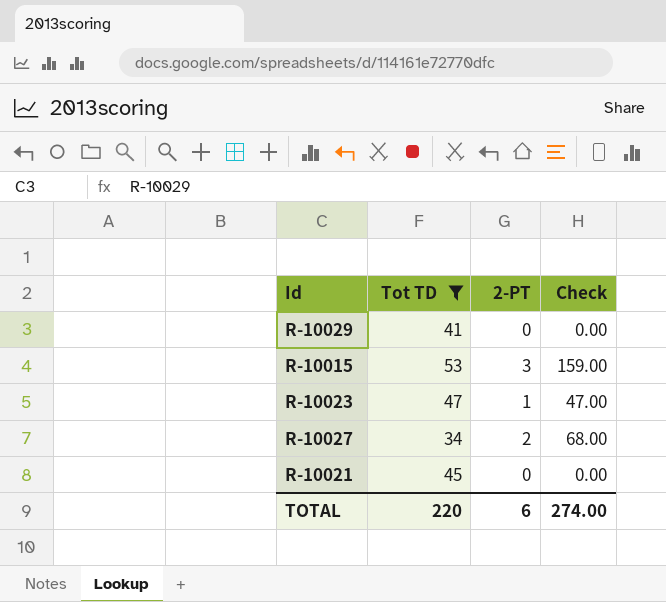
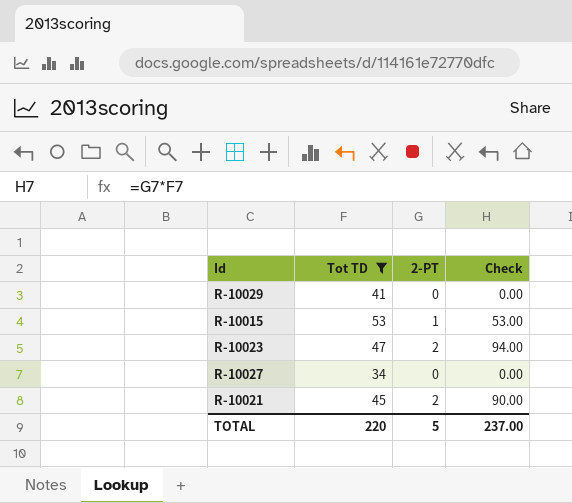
R-10015 | 2-PT: 3 -> 1
R-10015 | Check: 159.00 -> 53.00
R-10023 | 2-PT: 1 -> 2
R-10023 | Check: 47.00 -> 94.00
R-10027 | 2-PT: 2 -> 0
R-10027 | Check: 68.00 -> 0.00
R-10021 | 2-PT: 0 -> 2
R-10021 | Check: 0.00 -> 90.00
TOTAL | 2-PT: 6 -> 5
TOTAL | Check: 274.00 -> 237.00

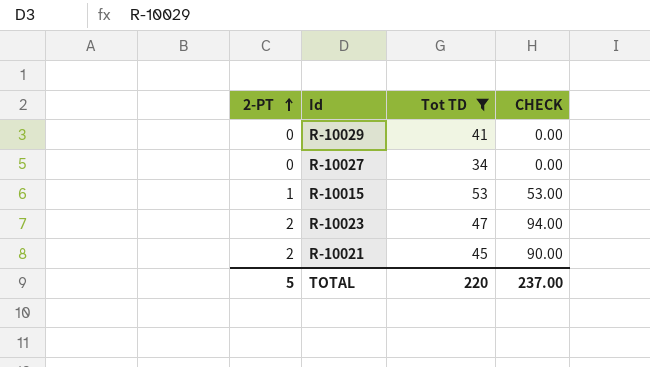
row order: none -> 2-PT ascending
column 2-PT | position: 3 -> 1
column name: Check -> CHECK

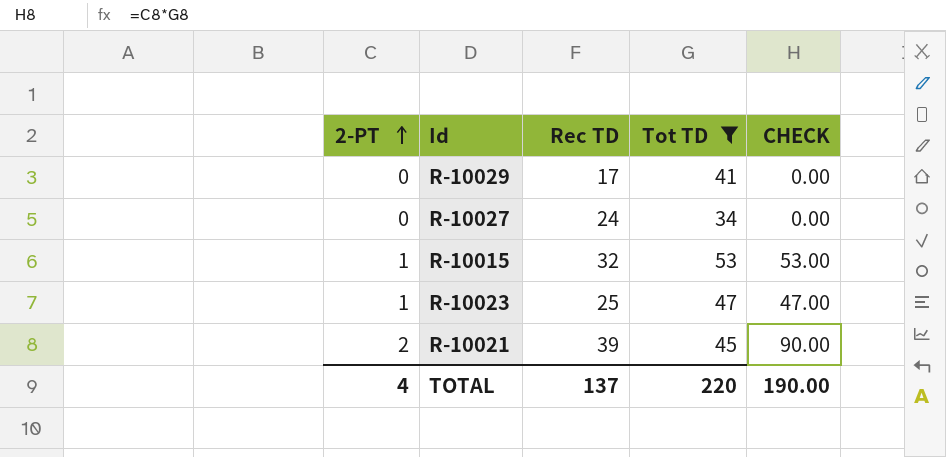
column Rec TD | position: none -> 3
R-10023 | 2-PT: 2 -> 1
R-10023 | CHECK: 94.00 -> 47.00
TOTAL | 2-PT: 5 -> 4
TOTAL | CHECK: 237.00 -> 190.00

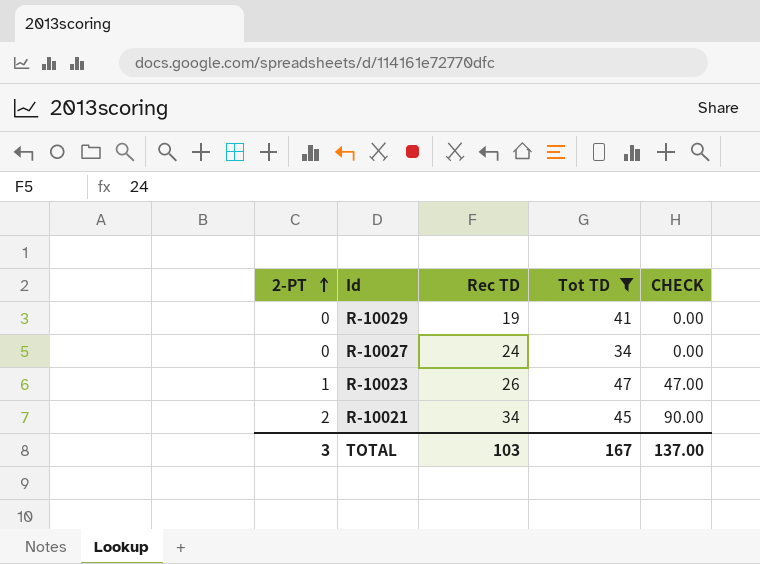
row R-10015: 1 | 32 | 53 | 53.00 -> none
R-10029 | Rec TD: 17 -> 19
R-10023 | Rec TD: 25 -> 26
R-10021 | Rec TD: 39 -> 34
TOTAL | 2-PT: 4 -> 3
TOTAL | Rec TD: 137 -> 103
TOTAL | Tot TD: 220 -> 167
TOTAL | CHECK: 190.00 -> 137.00

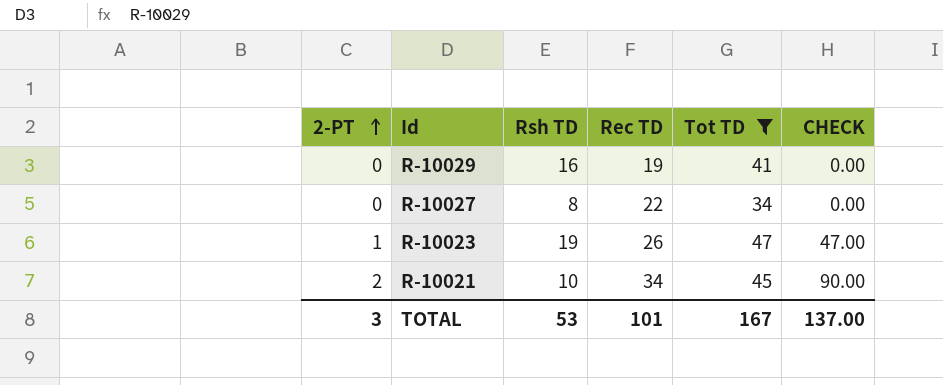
column Rsh TD | position: none -> 3
R-10027 | Rec TD: 24 -> 22
TOTAL | Rec TD: 103 -> 101

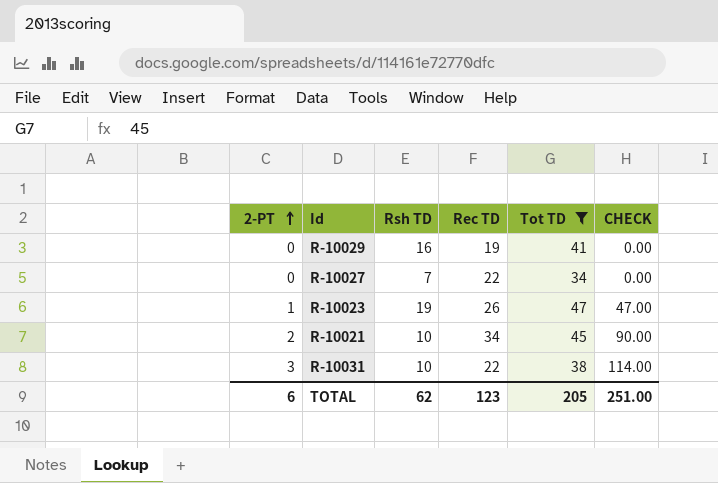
R-10027 | Rsh TD: 8 -> 7
row R-10031: none -> 3 | 10 | 22 | 38 | 114.00
TOTAL | 2-PT: 3 -> 6
TOTAL | Rsh TD: 53 -> 62
TOTAL | Rec TD: 101 -> 123
TOTAL | Tot TD: 167 -> 205
TOTAL | CHECK: 137.00 -> 251.00

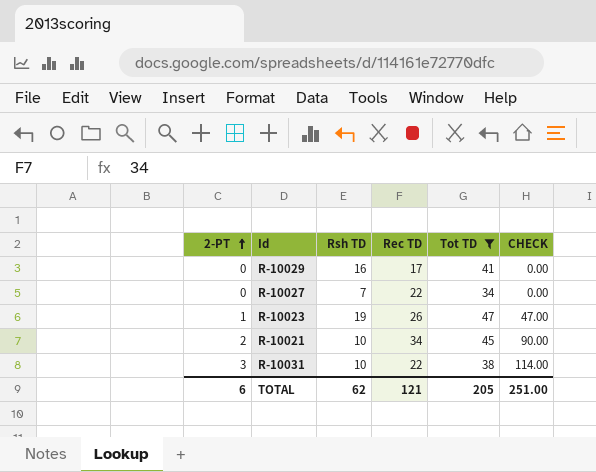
R-10029 | Rec TD: 19 -> 17
TOTAL | Rec TD: 123 -> 121

